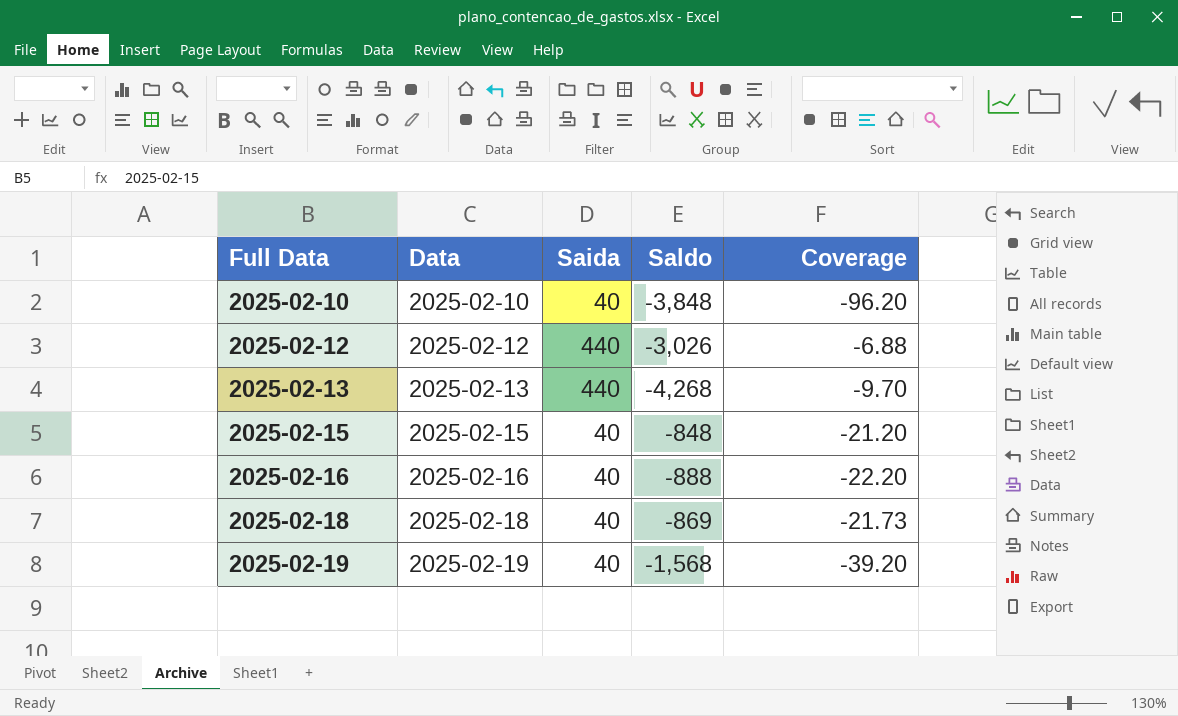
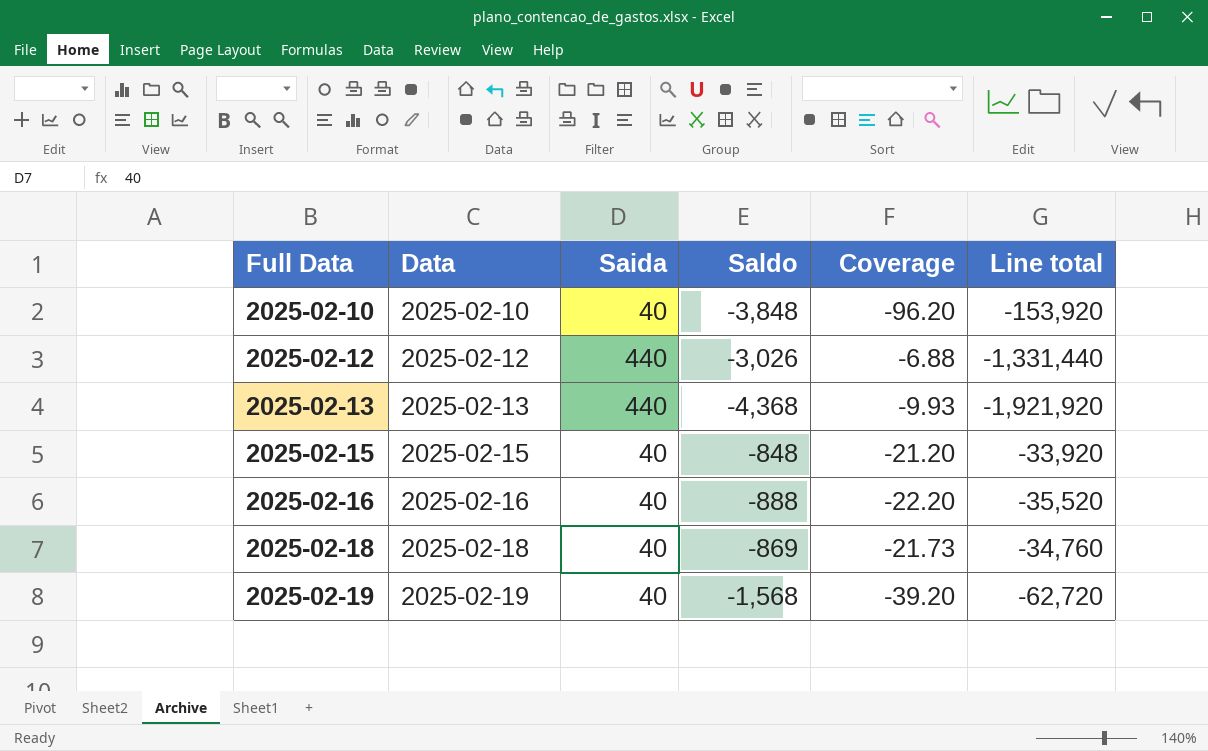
column Line total | formula: none -> [Saida] * [Saldo]
2025-02-13 | Saldo: -4,268 -> -4,368
2025-02-13 | Coverage: -9.70 -> -9.93

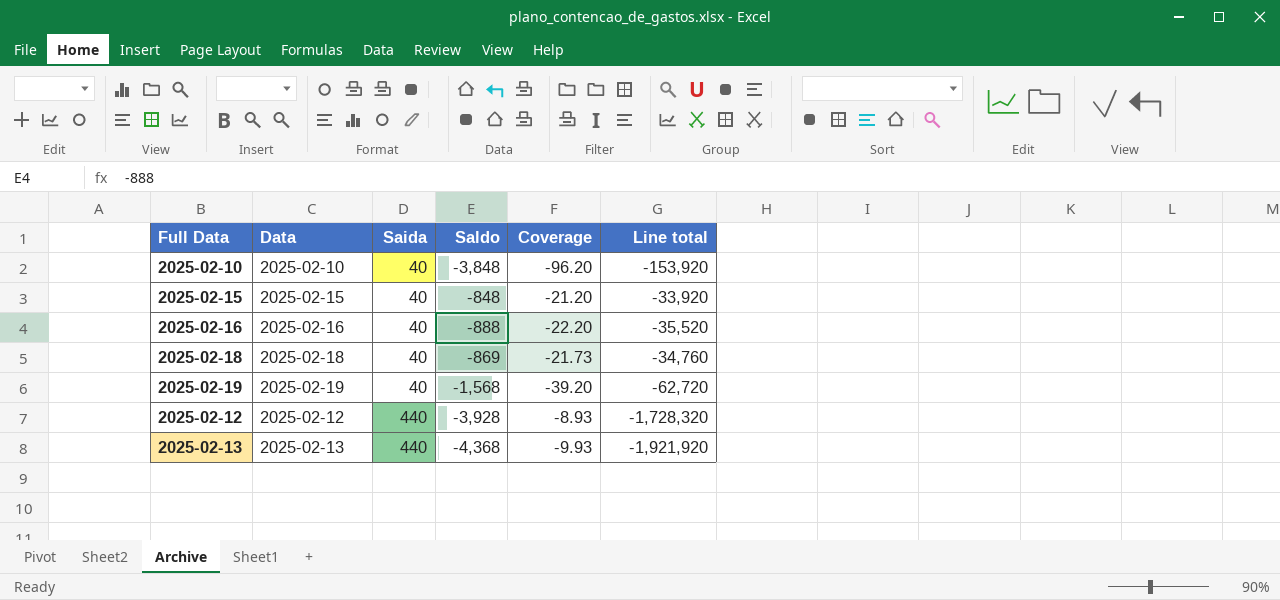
row order: Full Data ascending -> Saida ascending
2025-02-12 | Saldo: -3,026 -> -3,928
2025-02-12 | Coverage: -6.88 -> -8.93
2025-02-12 | Line total: -1,331,440 -> -1,728,320

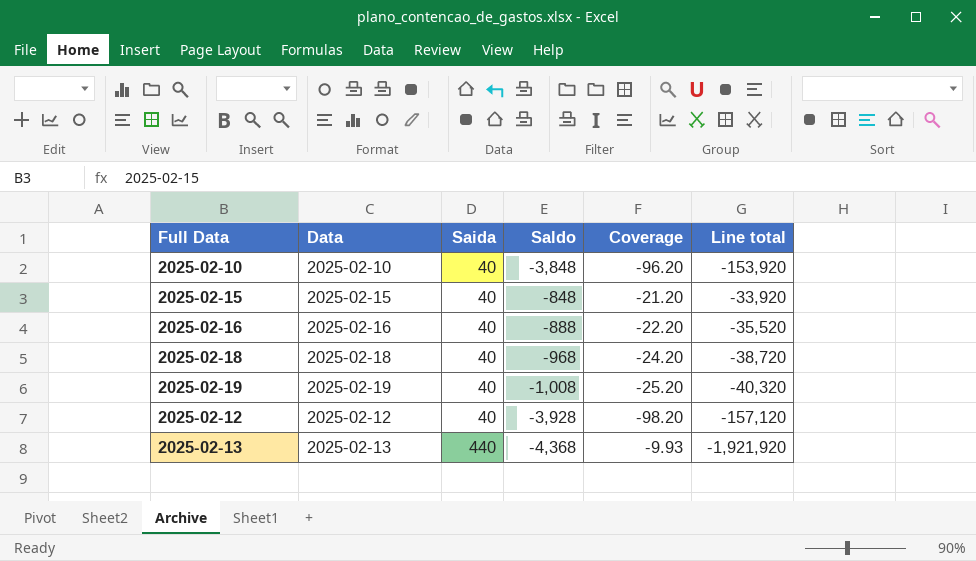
2025-02-18 | Saldo: -869 -> -968
2025-02-18 | Coverage: -21.73 -> -24.20
2025-02-18 | Line total: -34,760 -> -38,720
2025-02-19 | Saldo: -1,568 -> -1,008
2025-02-19 | Coverage: -39.20 -> -25.20
2025-02-19 | Line total: -62,720 -> -40,320
2025-02-12 | Saida: 440 -> 40
2025-02-12 | Coverage: -8.93 -> -98.20
2025-02-12 | Line total: -1,728,320 -> -157,120

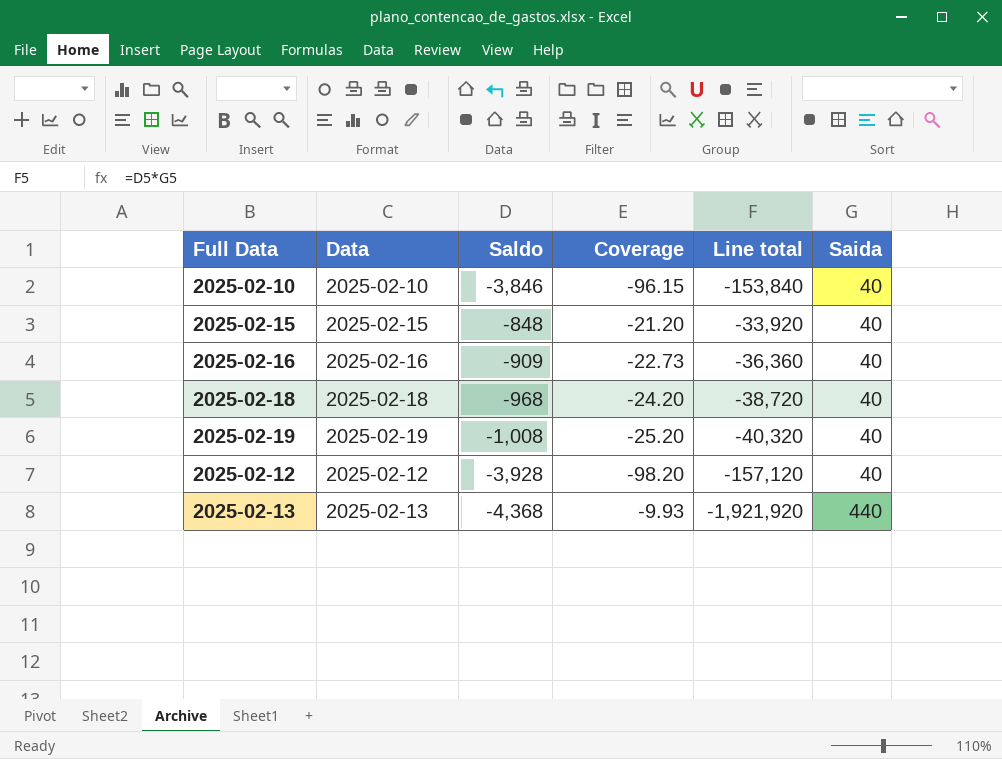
column Saida | position: 3 -> 6
2025-02-10 | Saldo: -3,848 -> -3,846
2025-02-10 | Coverage: -96.20 -> -96.15
2025-02-10 | Line total: -153,920 -> -153,840
2025-02-16 | Saldo: -888 -> -909
2025-02-16 | Coverage: -22.20 -> -22.73
2025-02-16 | Line total: -35,520 -> -36,360

